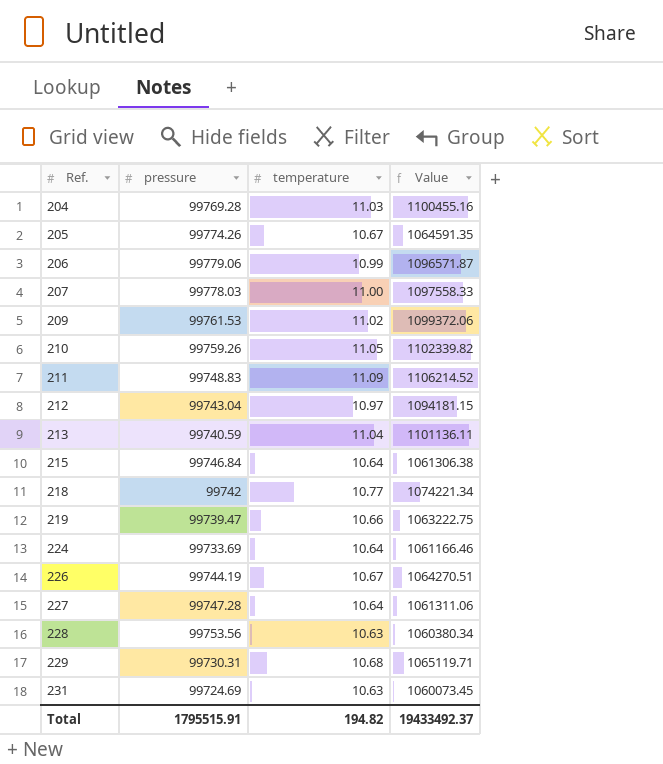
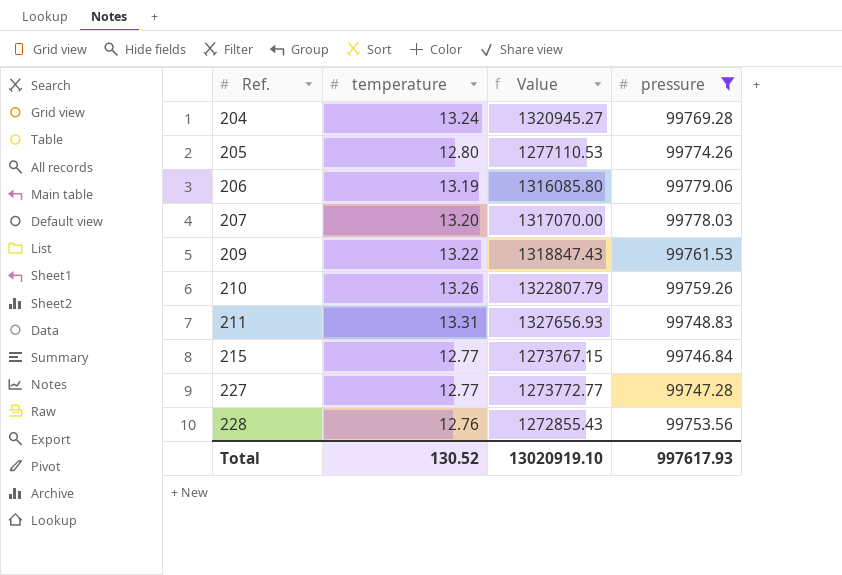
filter: none -> pressure >= 99746.84
column pressure | position: 2 -> 4
204 | temperature: 11.03 -> 13.24
204 | Value: 1100455.16 -> 1320945.27
205 | temperature: 10.67 -> 12.80
205 | Value: 1064591.35 -> 1277110.53
206 | temperature: 10.99 -> 13.19
206 | Value: 1096571.87 -> 1316085.80
207 | temperature: 11.00 -> 13.20
207 | Value: 1097558.33 -> 1317070.00
209 | temperature: 11.02 -> 13.22
209 | Value: 1099372.06 -> 1318847.43
210 | temperature: 11.05 -> 13.26
210 | Value: 1102339.82 -> 1322807.79
211 | temperature: 11.09 -> 13.31
211 | Value: 1106214.52 -> 1327656.93
215 | temperature: 10.64 -> 12.77
215 | Value: 1061306.38 -> 1273767.15
227 | temperature: 10.64 -> 12.77
227 | Value: 1061311.06 -> 1273772.77
228 | temperature: 10.63 -> 12.76
228 | Value: 1060380.34 -> 1272855.43
Total | temperature: 194.82 -> 130.52
Total | Value: 19433492.37 -> 13020919.10
Total | pressure: 1795515.91 -> 997617.93

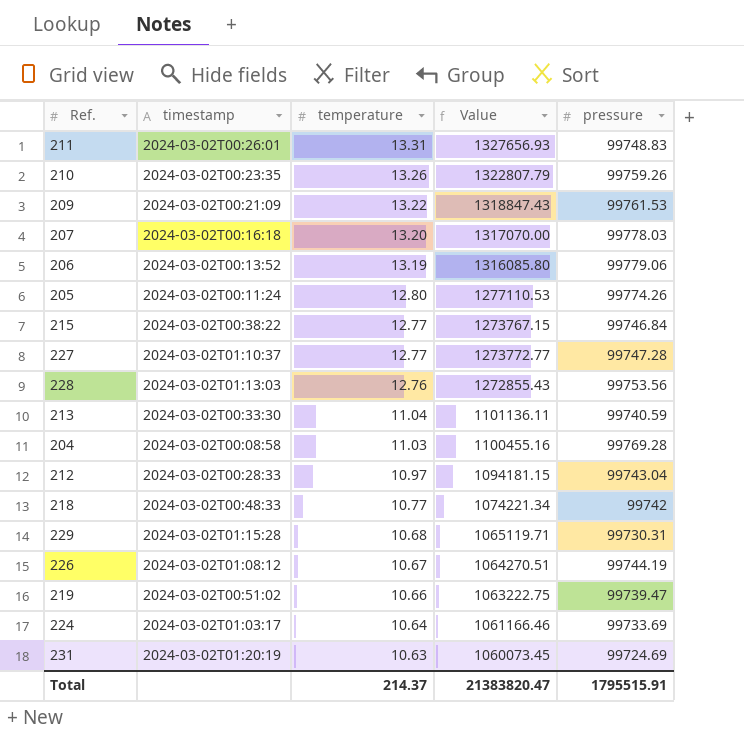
filter: pressure >= 99746.84 -> none
row order: Ref. ascending -> temperature descending
column timestamp | position: none -> 2
204 | temperature: 13.24 -> 11.03
204 | Value: 1320945.27 -> 1100455.16
Total | temperature: 130.52 -> 214.37
Total | Value: 13020919.10 -> 21383820.47
Total | pressure: 997617.93 -> 1795515.91

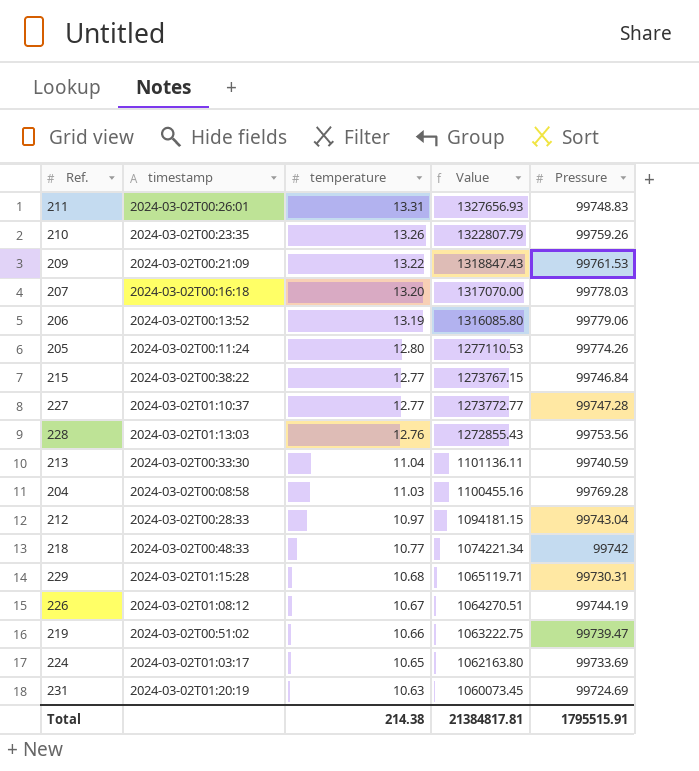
column name: pressure -> Pressure
224 | temperature: 10.64 -> 10.65
224 | Value: 1061166.46 -> 1062163.80
Total | temperature: 214.37 -> 214.38
Total | Value: 21383820.47 -> 21384817.81

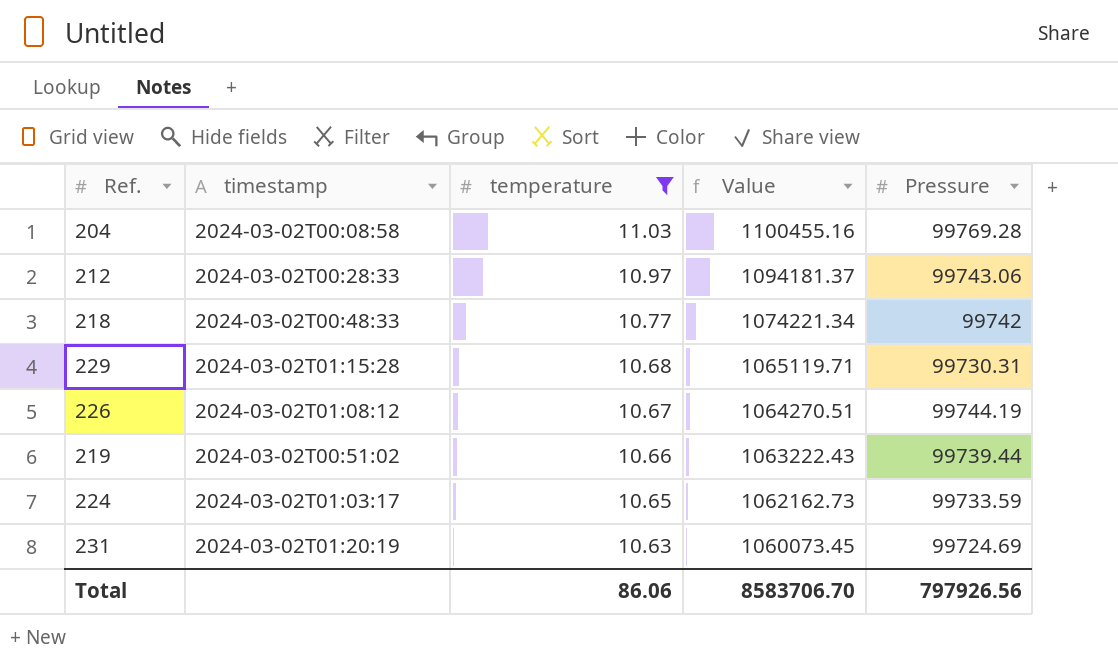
filter: none -> temperature <= 11.03
212 | Value: 1094181.15 -> 1094181.37
212 | Pressure: 99743.04 -> 99743.06
219 | Value: 1063222.75 -> 1063222.43
219 | Pressure: 99739.47 -> 99739.44
224 | Value: 1062163.80 -> 1062162.73
224 | Pressure: 99733.69 -> 99733.59
Total | temperature: 214.38 -> 86.06
Total | Value: 21384817.81 -> 8583706.70
Total | Pressure: 1795515.91 -> 797926.56

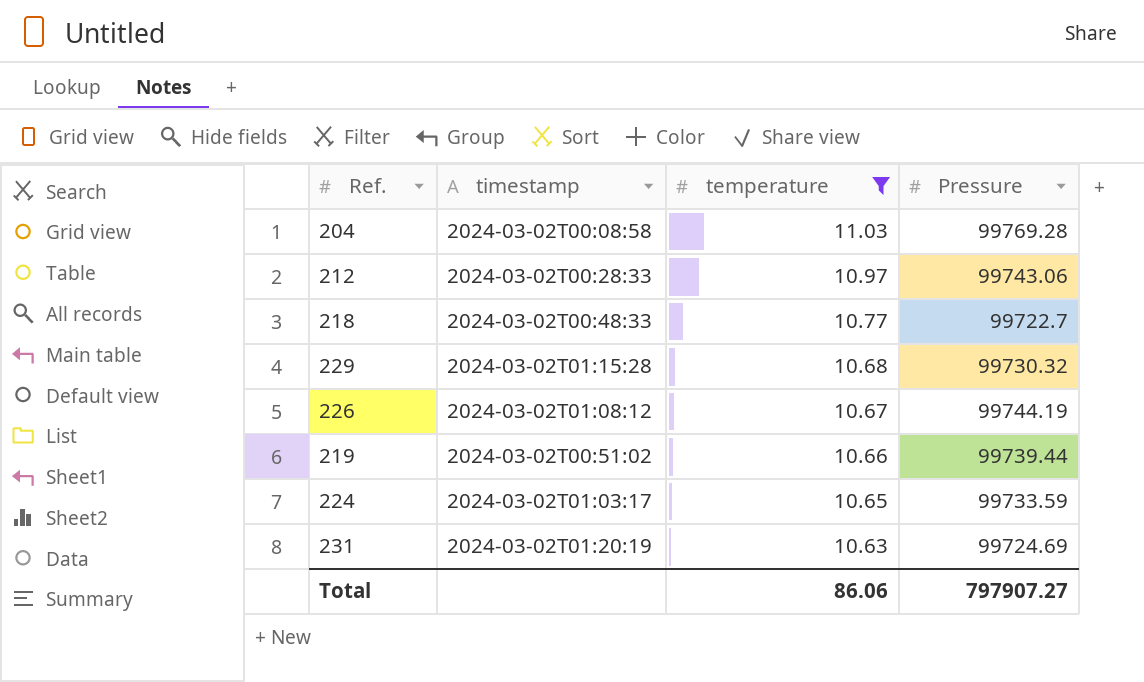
column Value | formula: [temperature] * [Pressure] -> none
218 | Pressure: 99742 -> 99722.7
229 | Pressure: 99730.31 -> 99730.32
Total | Pressure: 797926.56 -> 797907.27

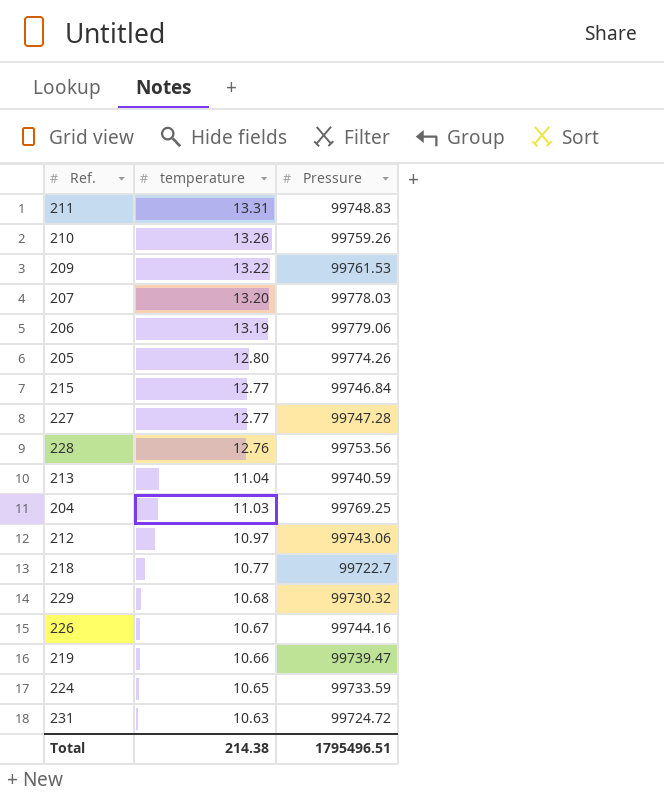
filter: temperature <= 11.03 -> none
column timestamp | position: 2 -> none
204 | Pressure: 99769.28 -> 99769.25
226 | Pressure: 99744.19 -> 99744.16
219 | Pressure: 99739.44 -> 99739.47
231 | Pressure: 99724.69 -> 99724.72
Total | temperature: 86.06 -> 214.38
Total | Pressure: 797907.27 -> 1795496.51

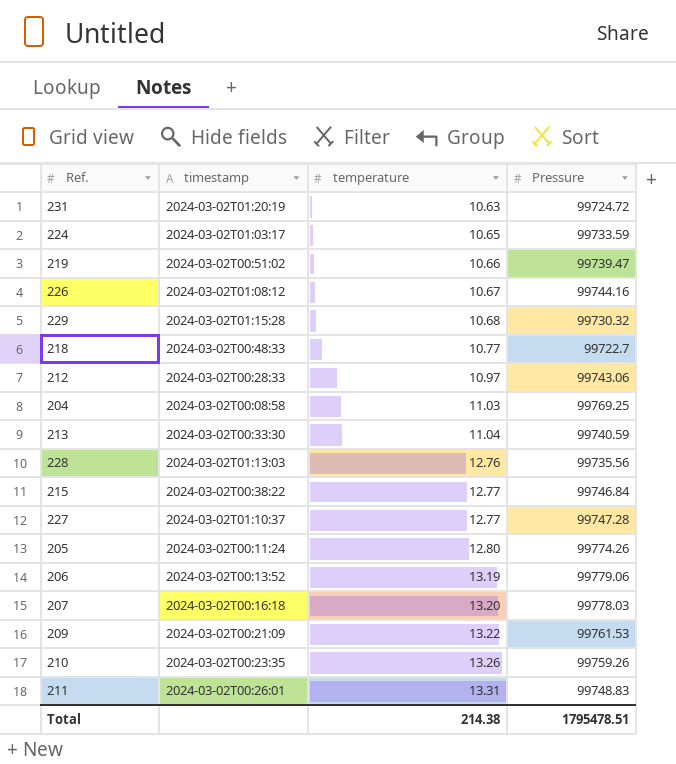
row order: temperature descending -> temperature ascending
column timestamp | position: none -> 2
228 | Pressure: 99753.56 -> 99735.56
Total | Pressure: 1795496.51 -> 1795478.51

